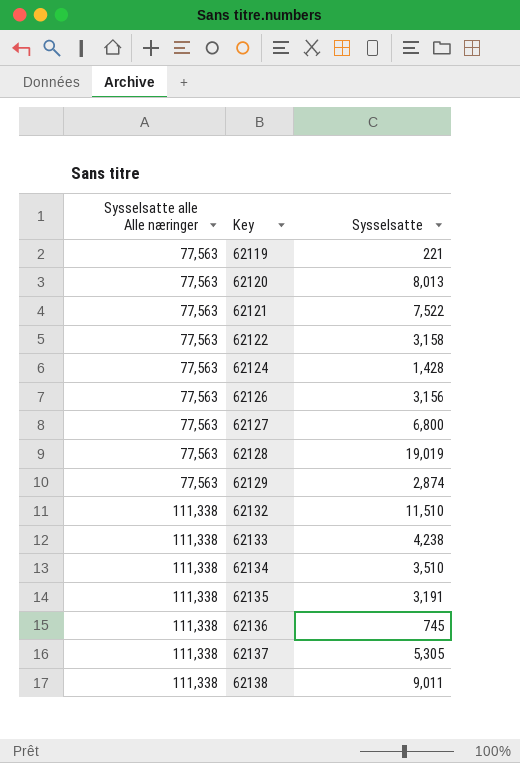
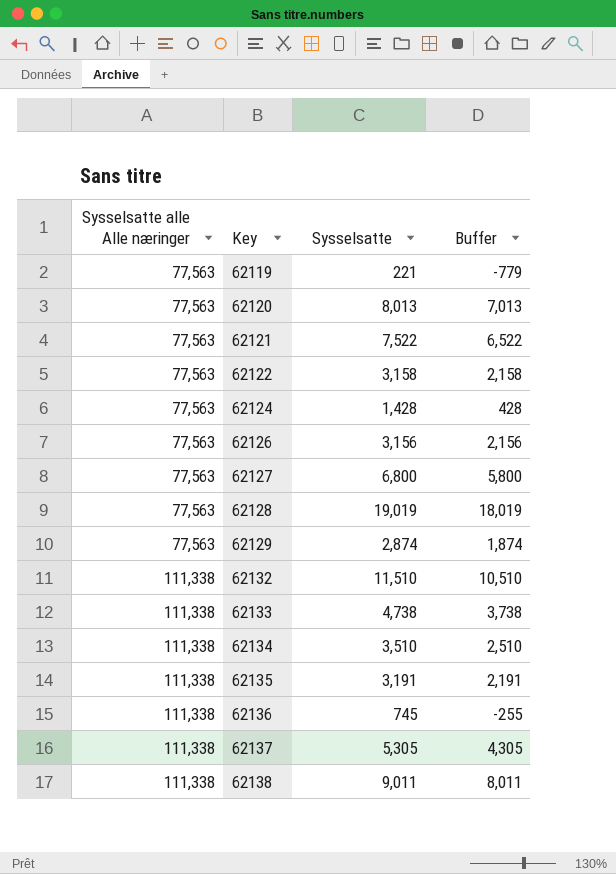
column Buffer | formula: none -> [Sysselsatte] - 1000
62133 | Sysselsatte: 4,238 -> 4,738

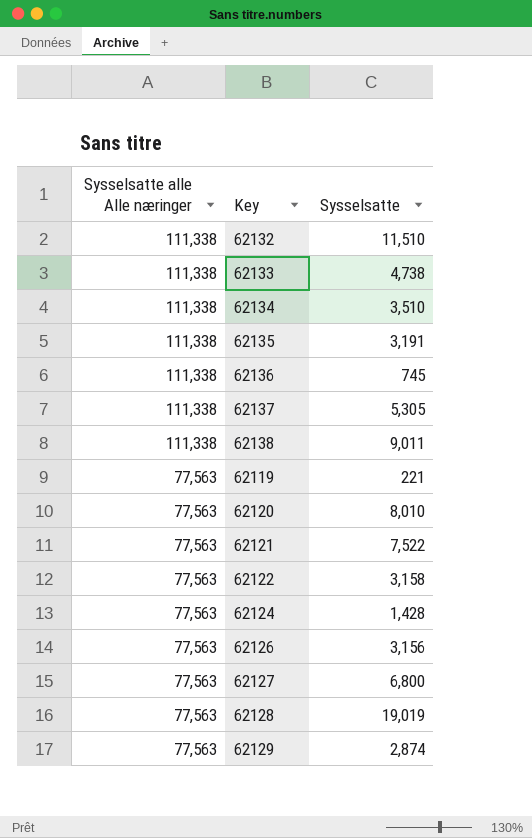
row order: Sysselsatte alle Alle næringer ascending -> Sysselsatte alle Alle næringer descending
column Buffer | formula: [Sysselsatte] - 1000 -> none
62120 | Sysselsatte: 8,013 -> 8,010

